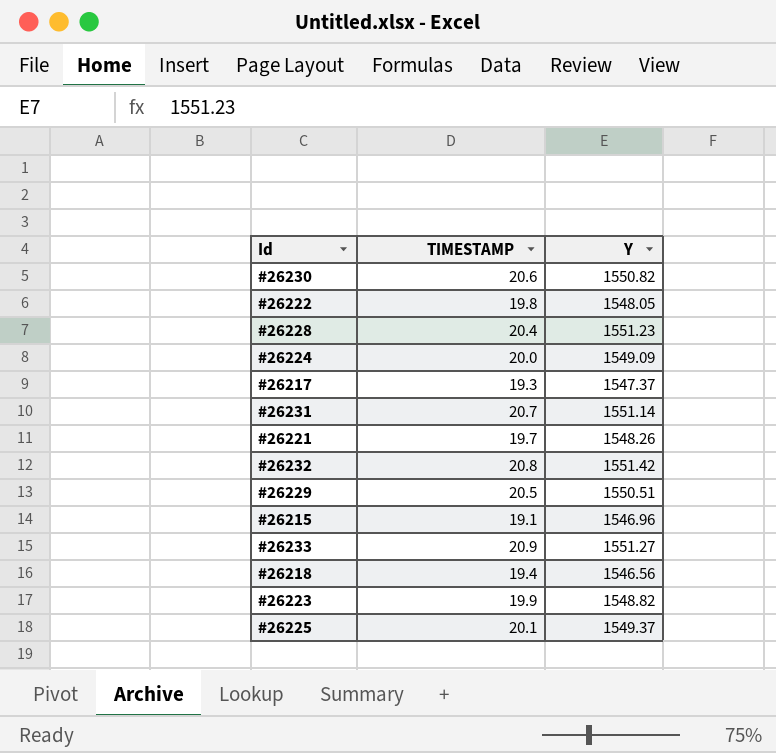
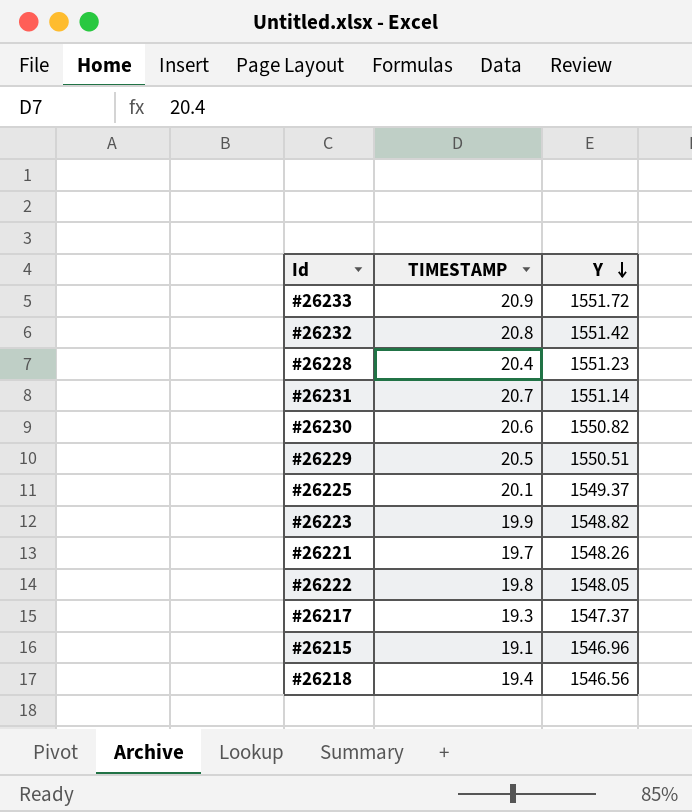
row order: none -> Y descending
row #26224: 20.0 | 1549.09 -> none
#26233 | Y: 1551.27 -> 1551.72

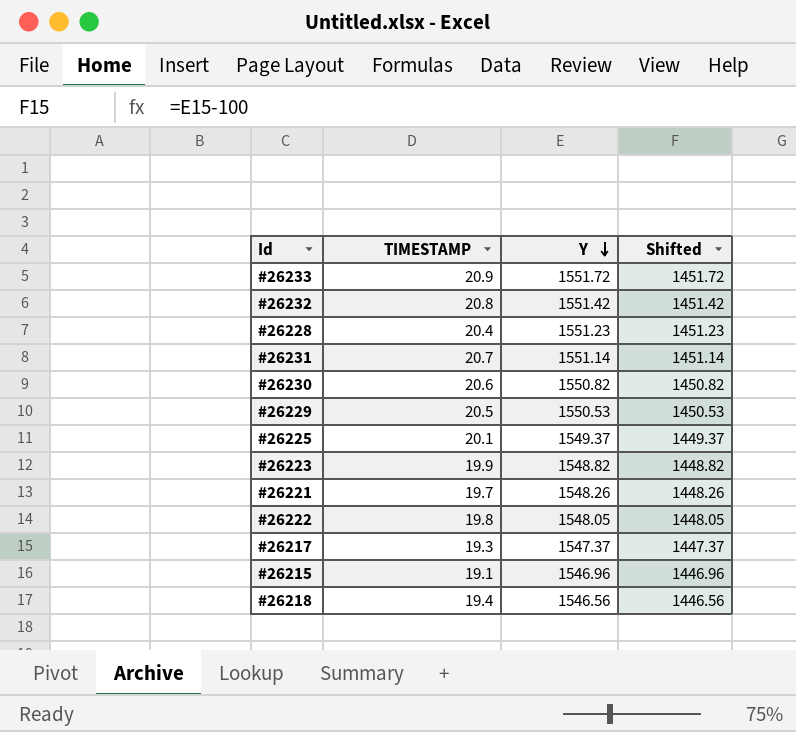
column Shifted | formula: none -> [Y] - 100
#26229 | Y: 1550.51 -> 1550.53

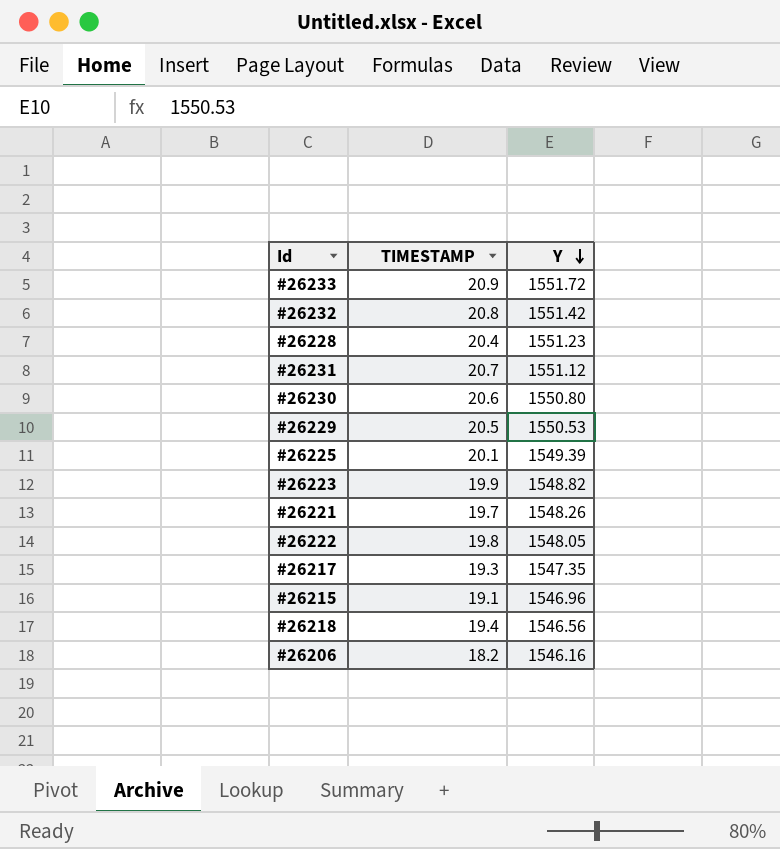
column Shifted | formula: [Y] - 100 -> none
#26231 | Y: 1551.14 -> 1551.12
#26230 | Y: 1550.82 -> 1550.80
#26225 | Y: 1549.37 -> 1549.39
#26217 | Y: 1547.37 -> 1547.35
row #26206: none -> 18.2 | 1546.16

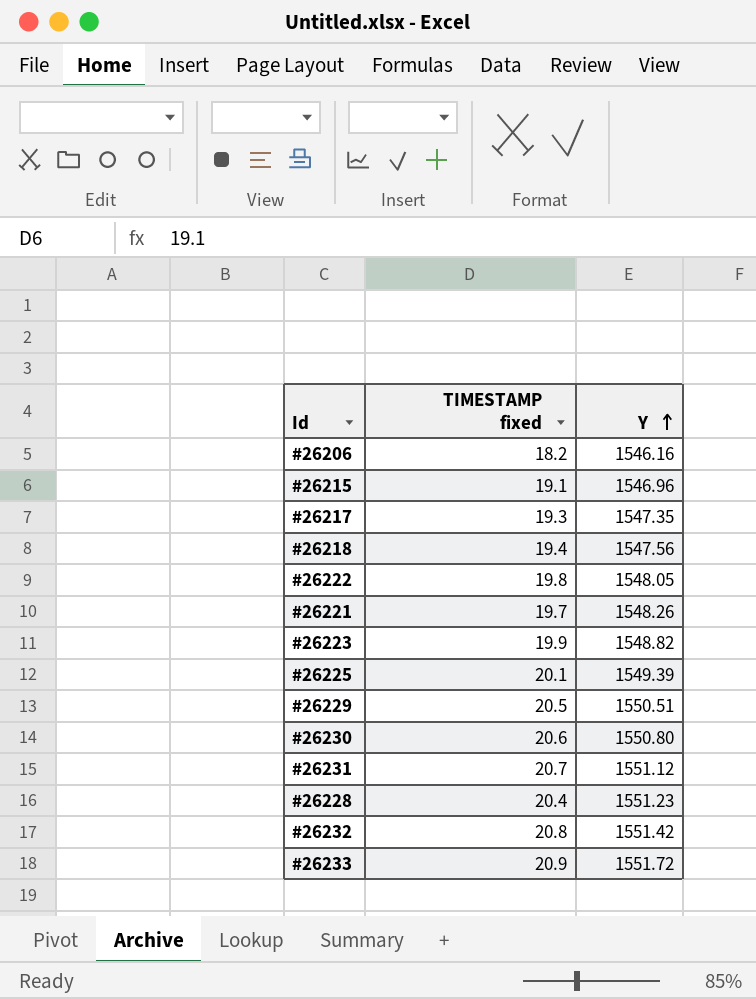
row order: Y descending -> Y ascending
column name: TIMESTAMP -> TIMESTAMP fixed
#26218 | Y: 1546.56 -> 1547.56
#26229 | Y: 1550.53 -> 1550.51

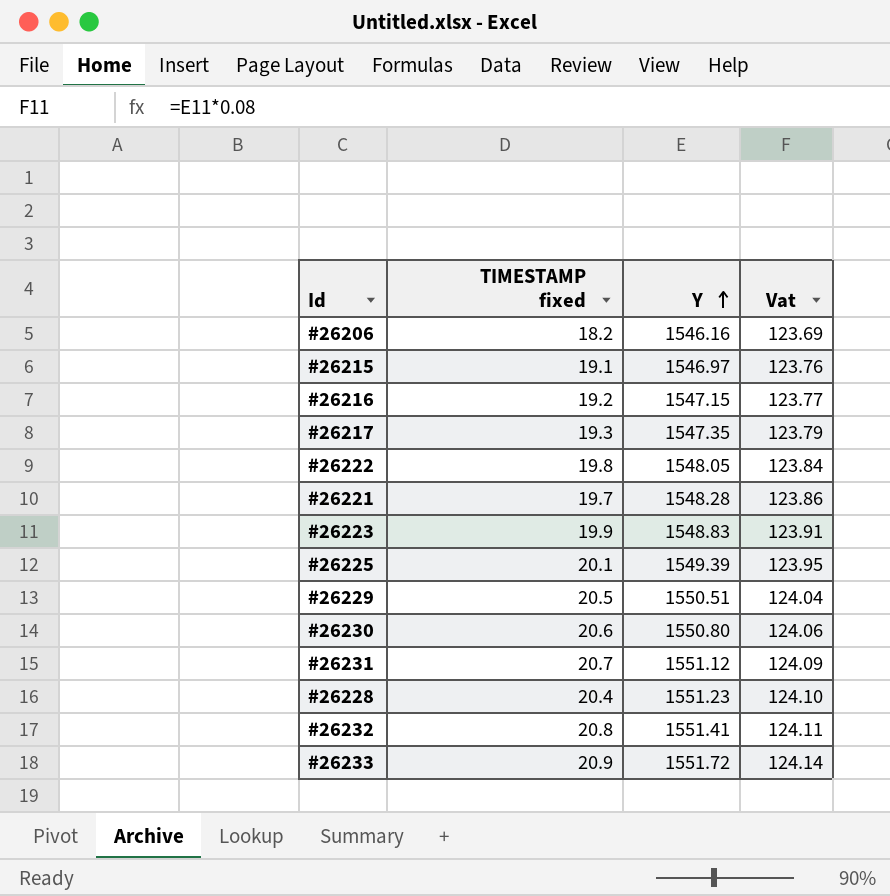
column Vat | formula: none -> [Y] * 0.08
row #26218: 19.4 | 1547.56 -> none
#26215 | Y: 1546.96 -> 1546.97
row #26216: none -> 19.2 | 1547.15 | 123.77
#26221 | Y: 1548.26 -> 1548.28
#26223 | Y: 1548.82 -> 1548.83
#26232 | Y: 1551.42 -> 1551.41

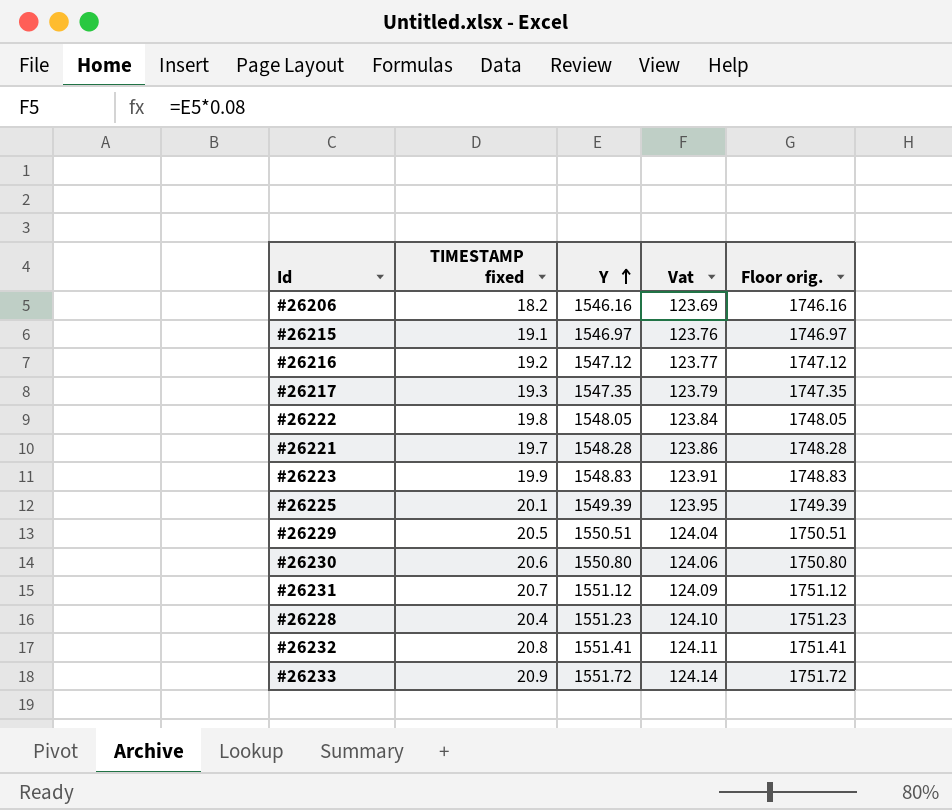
column Floor orig. | formula: none -> [Y] + 200
#26216 | Y: 1547.15 -> 1547.12

